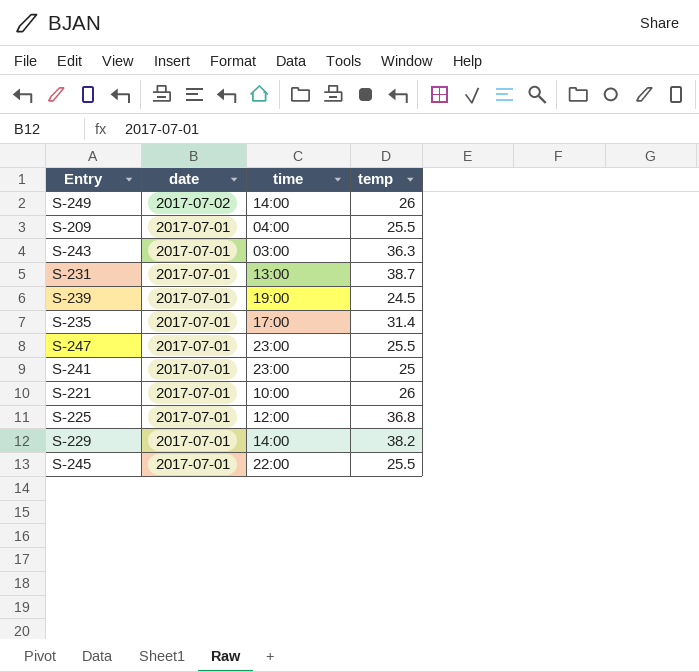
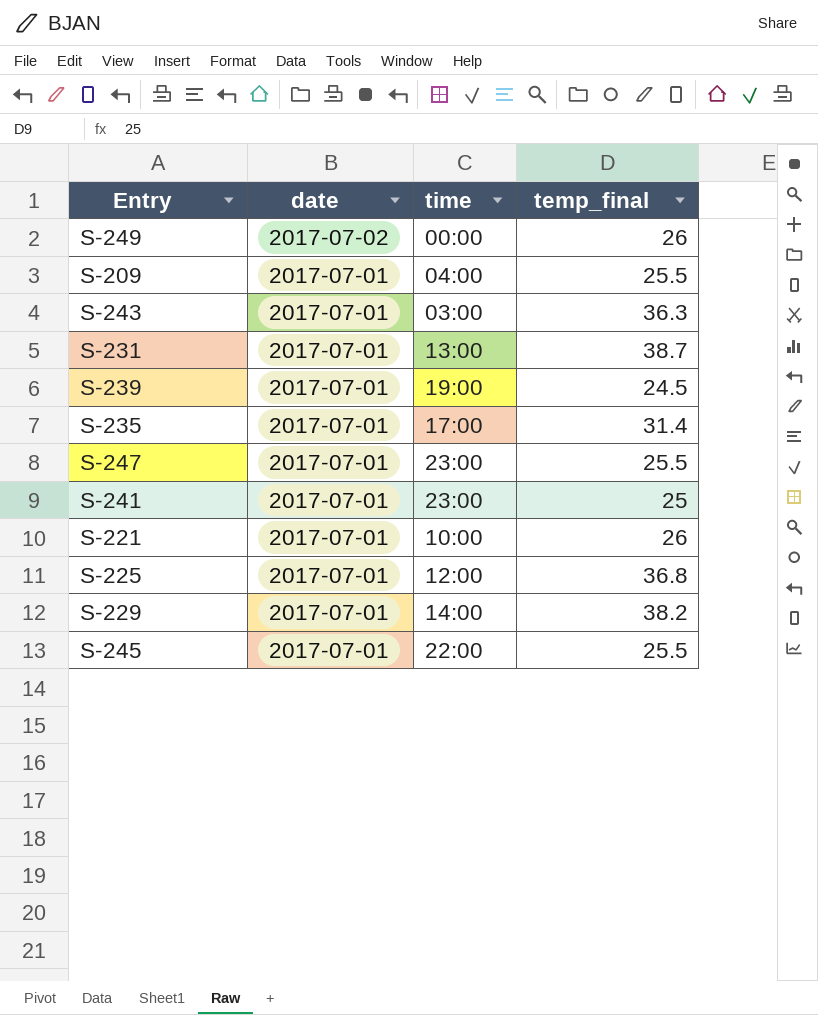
column name: temp -> temp_final
S-249 | time: 14:00 -> 00:00

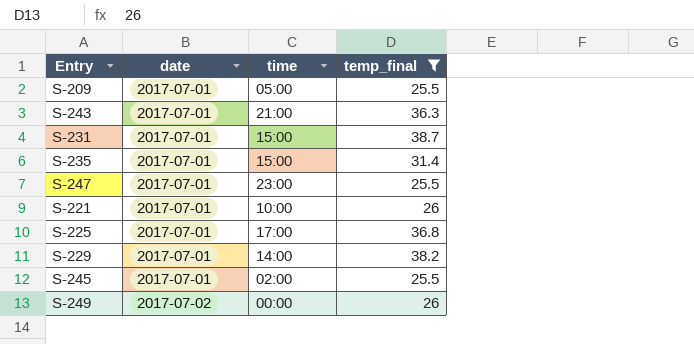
filter: none -> temp_final >= 25.5
row order: date descending -> date ascending
S-209 | time: 04:00 -> 05:00
S-243 | time: 03:00 -> 21:00
S-231 | time: 13:00 -> 15:00
S-235 | time: 17:00 -> 15:00
S-225 | time: 12:00 -> 17:00
S-245 | time: 22:00 -> 02:00

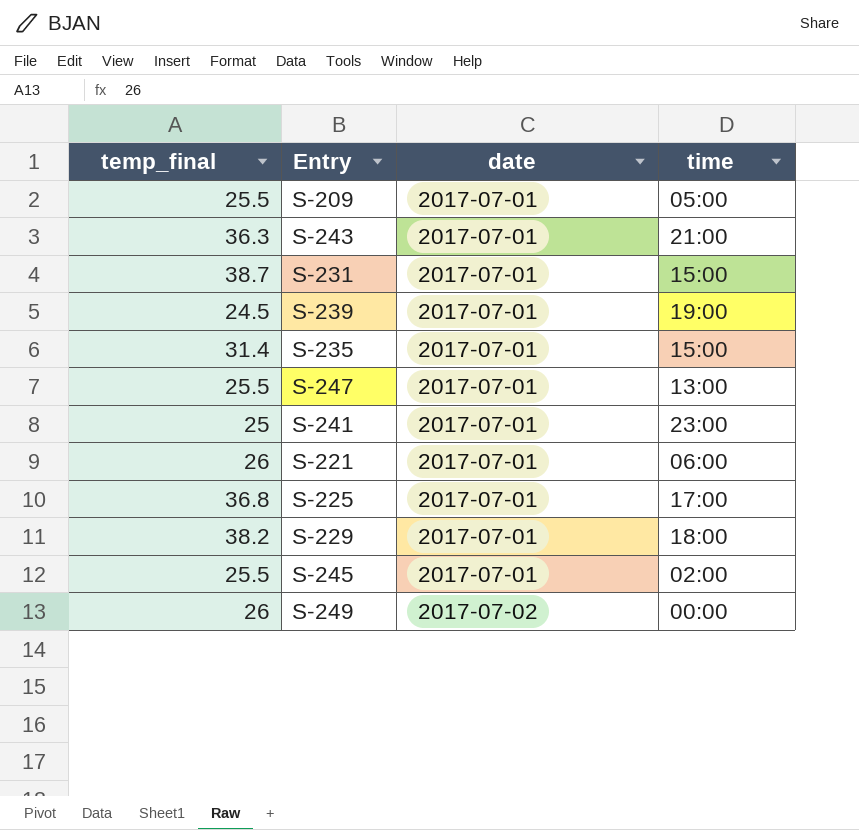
filter: temp_final >= 25.5 -> none
column temp_final | position: 4 -> 1
S-247 | time: 23:00 -> 13:00
S-221 | time: 10:00 -> 06:00
S-229 | time: 14:00 -> 18:00

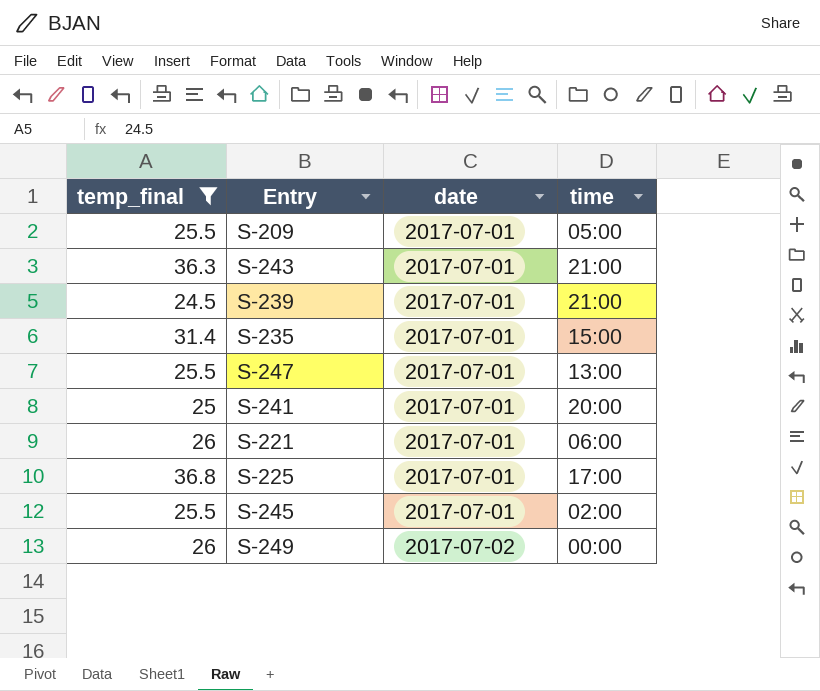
filter: none -> temp_final <= 36.8
S-239 | time: 19:00 -> 21:00
S-241 | time: 23:00 -> 20:00

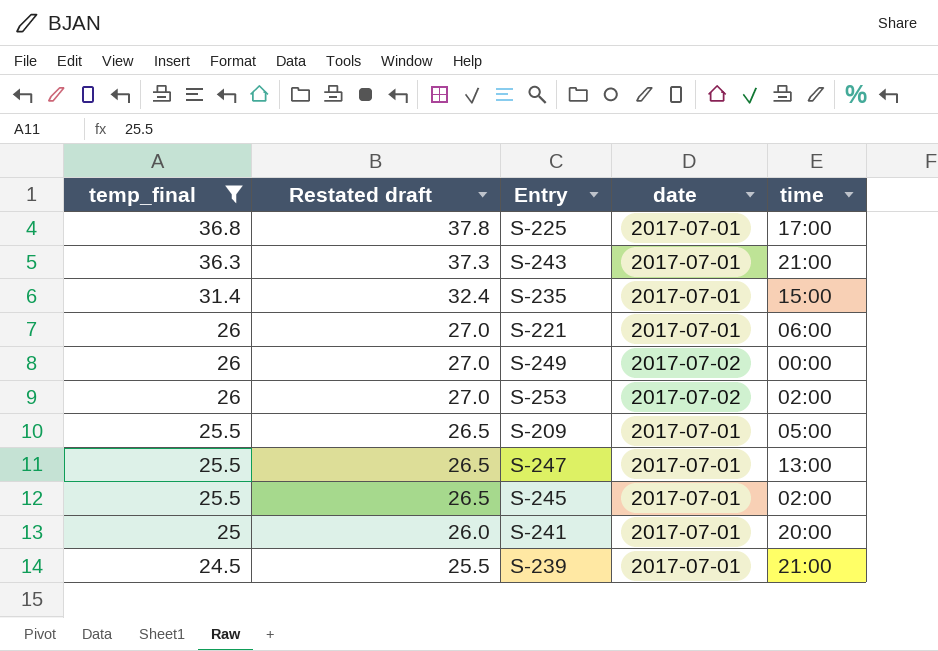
row order: date ascending -> temp_final descending
column Restated draft | formula: none -> [temp_final] + 1
row S-253: none -> 26 | 27.0 | 2017-07-02 | 02:00

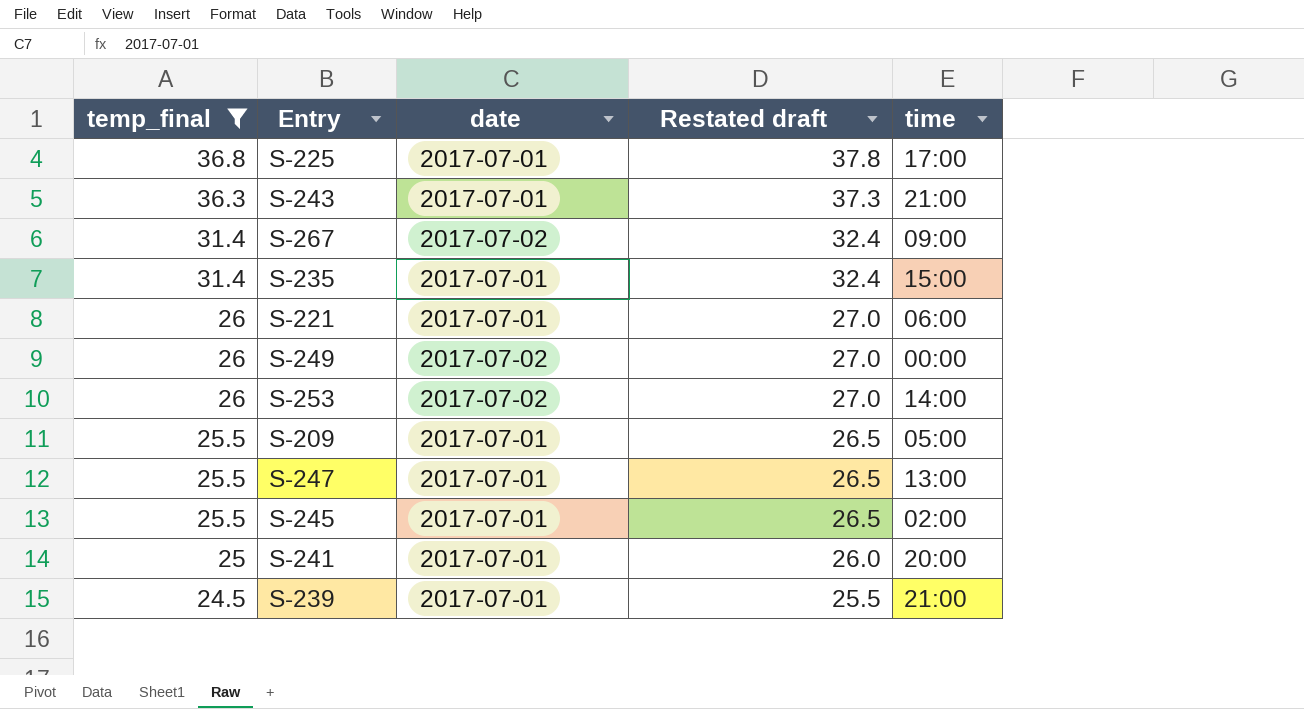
column Restated draft | position: 2 -> 4
row S-267: none -> 31.4 | 2017-07-02 | 32.4 | 09:00
S-253 | time: 02:00 -> 14:00

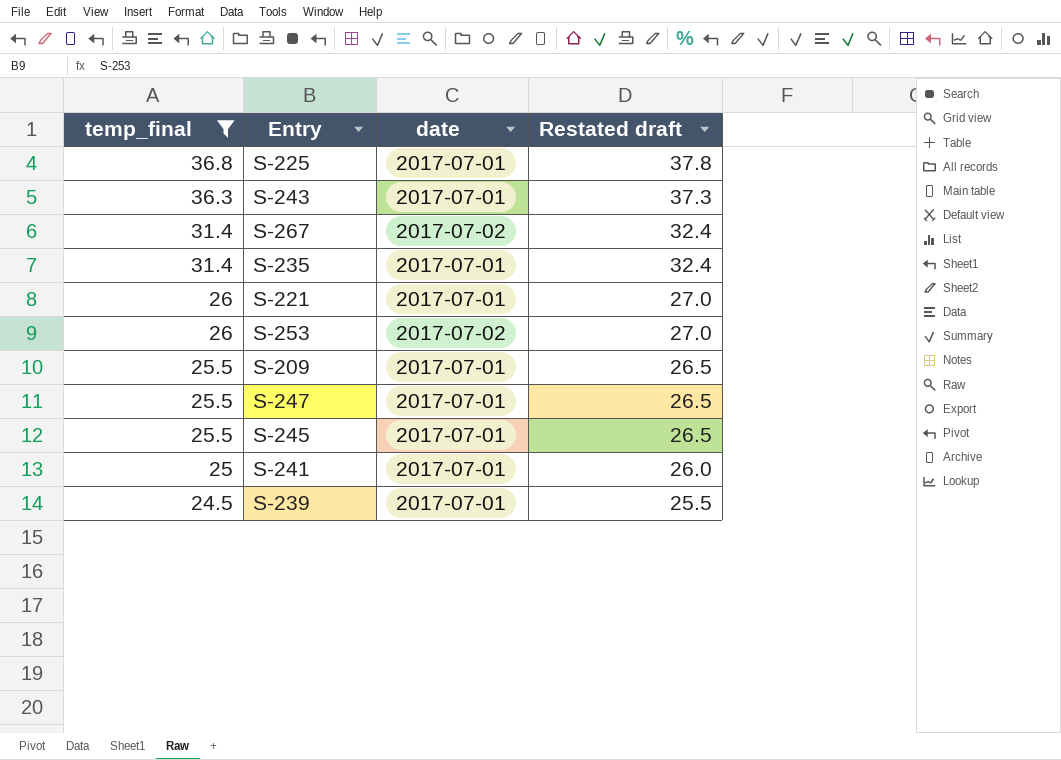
column time | position: 5 -> none
row S-249: 26 | 2017-07-02 | 27.0 | 00:00 -> none

